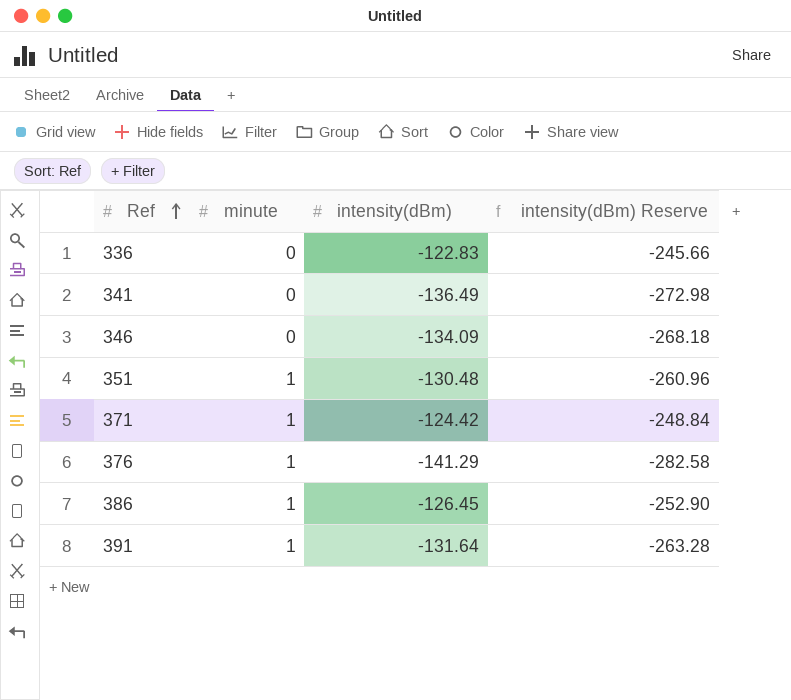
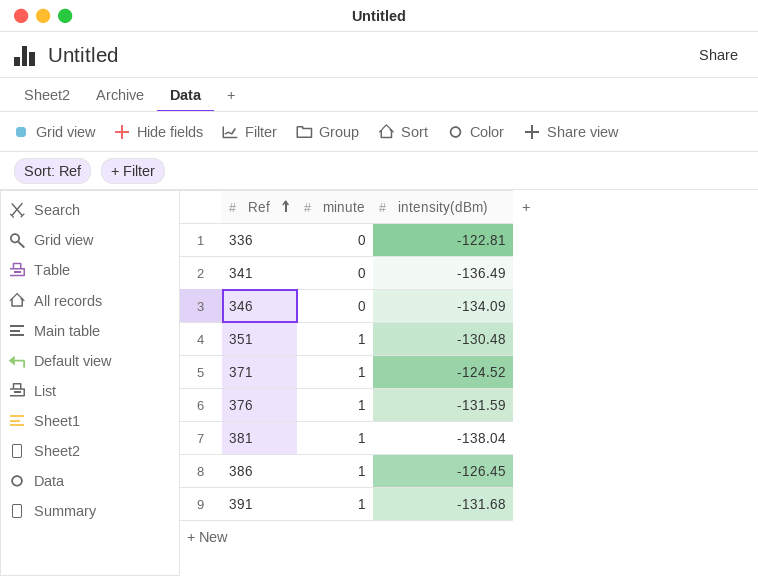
column intensity(dBm) Reserve | formula: [intensity(dBm)] * 2 -> none
336 | intensity(dBm): -122.83 -> -122.81
371 | intensity(dBm): -124.42 -> -124.52
376 | intensity(dBm): -141.29 -> -131.59
row 381: none -> 1 | -138.04
391 | intensity(dBm): -131.64 -> -131.68

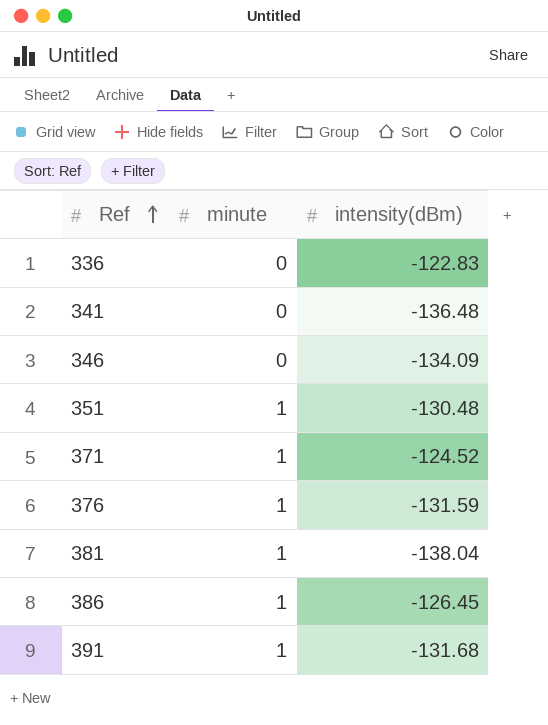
336 | intensity(dBm): -122.81 -> -122.83
341 | intensity(dBm): -136.49 -> -136.48

